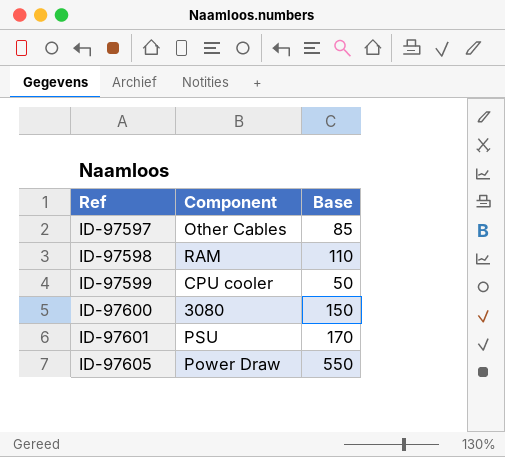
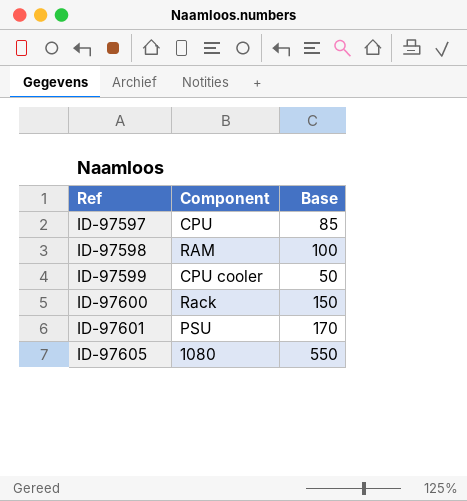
ID-97597 | Component: Other Cables -> CPU
ID-97598 | Base: 110 -> 100
ID-97600 | Component: 3080 -> Rack
ID-97605 | Component: Power Draw -> 1080

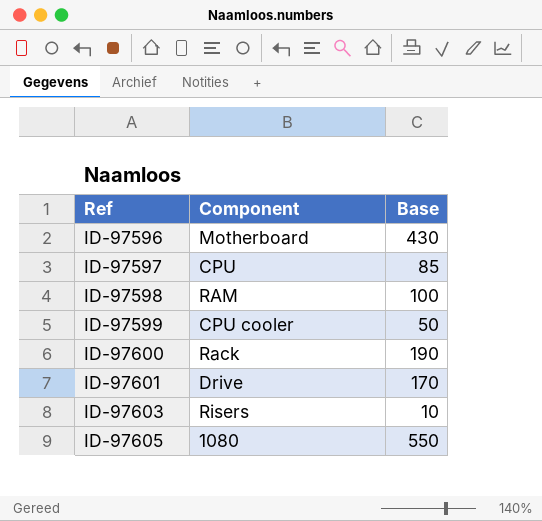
row ID-97596: none -> Motherboard | 430
ID-97600 | Base: 150 -> 190
ID-97601 | Component: PSU -> Drive
row ID-97603: none -> Risers | 10

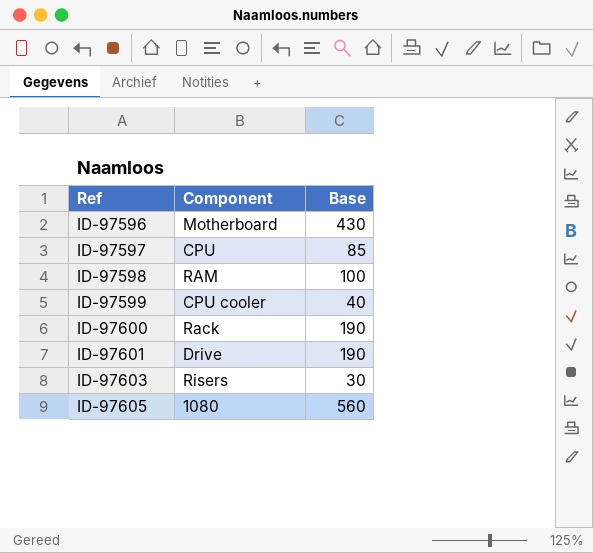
ID-97599 | Base: 50 -> 40
ID-97601 | Base: 170 -> 190
ID-97603 | Base: 10 -> 30
ID-97605 | Base: 550 -> 560

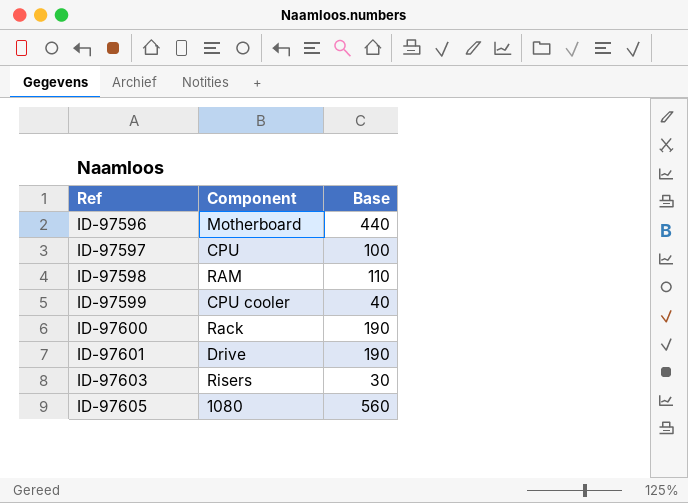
ID-97596 | Base: 430 -> 440
ID-97597 | Base: 85 -> 100
ID-97598 | Base: 100 -> 110

